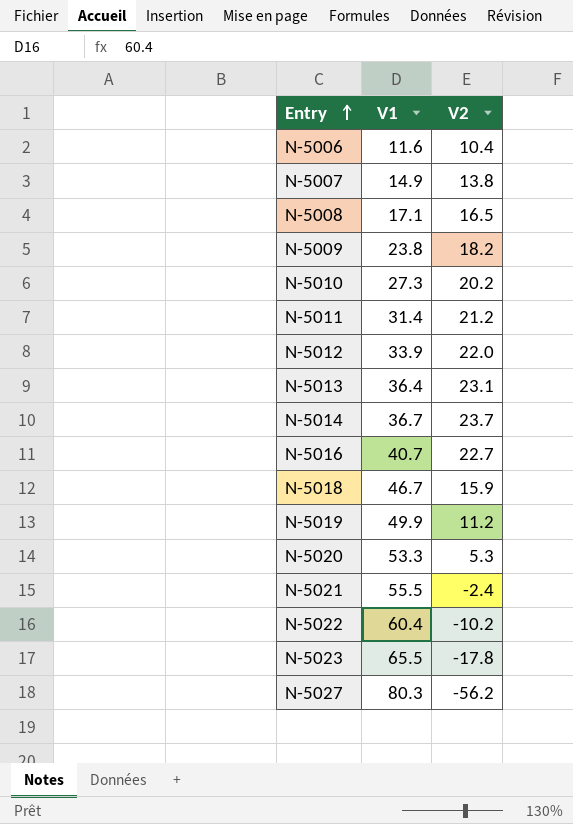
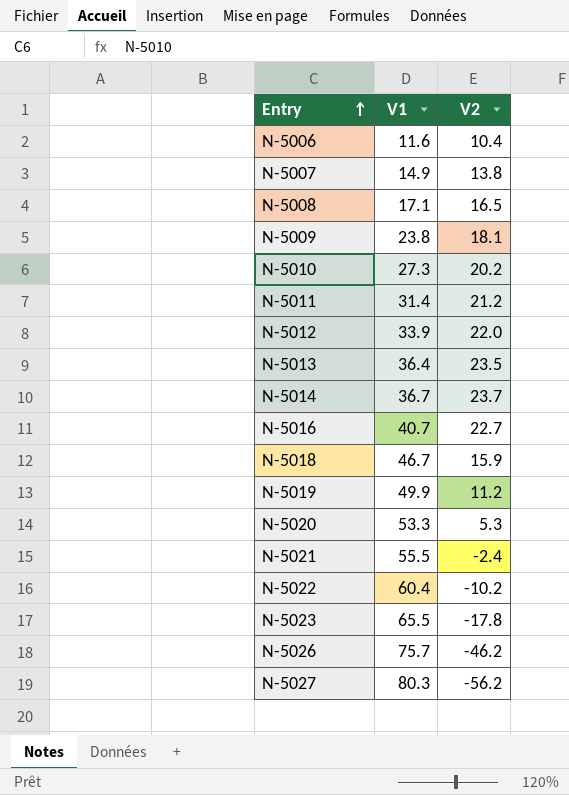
N-5009 | V2: 18.2 -> 18.1
N-5013 | V2: 23.1 -> 23.5
row N-5026: none -> 75.7 | -46.2

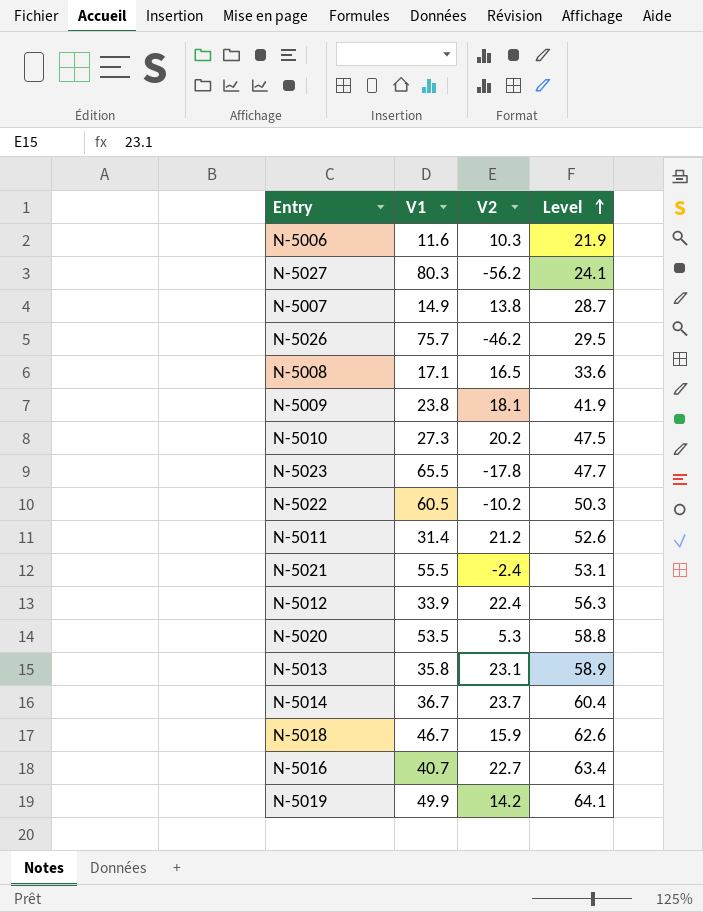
row order: Entry ascending -> Level ascending
column Level | formula: none -> [V1] + [V2]
N-5006 | V2: 10.4 -> 10.3
N-5022 | V1: 60.4 -> 60.5
N-5012 | V2: 22.0 -> 22.4
N-5020 | V1: 53.3 -> 53.5
N-5013 | V1: 36.4 -> 35.8
N-5013 | V2: 23.5 -> 23.1
N-5019 | V2: 11.2 -> 14.2

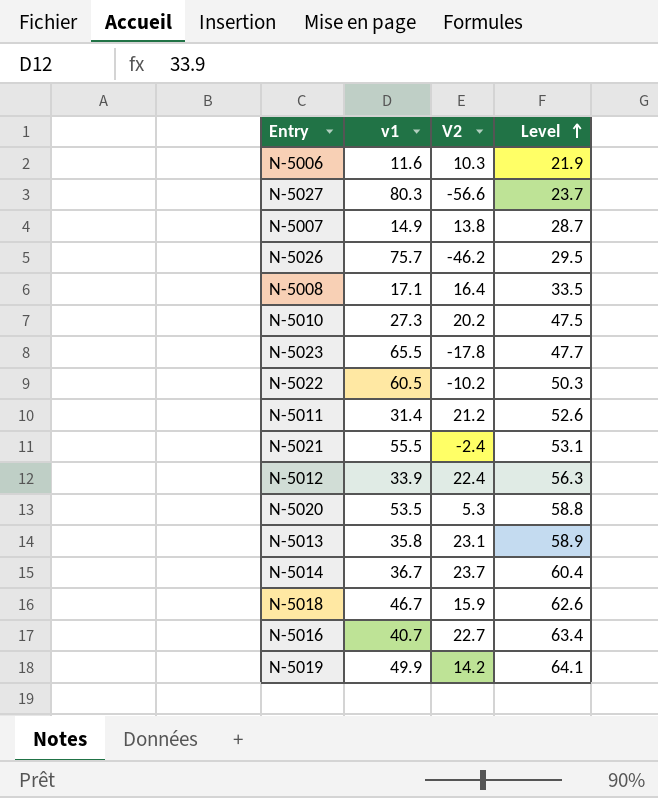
column name: V1 -> v1
row N-5009: 23.8 | 18.1 | 41.9 -> none
N-5027 | V2: -56.2 -> -56.6
N-5027 | Level: 24.1 -> 23.7
N-5008 | V2: 16.5 -> 16.4
N-5008 | Level: 33.6 -> 33.5

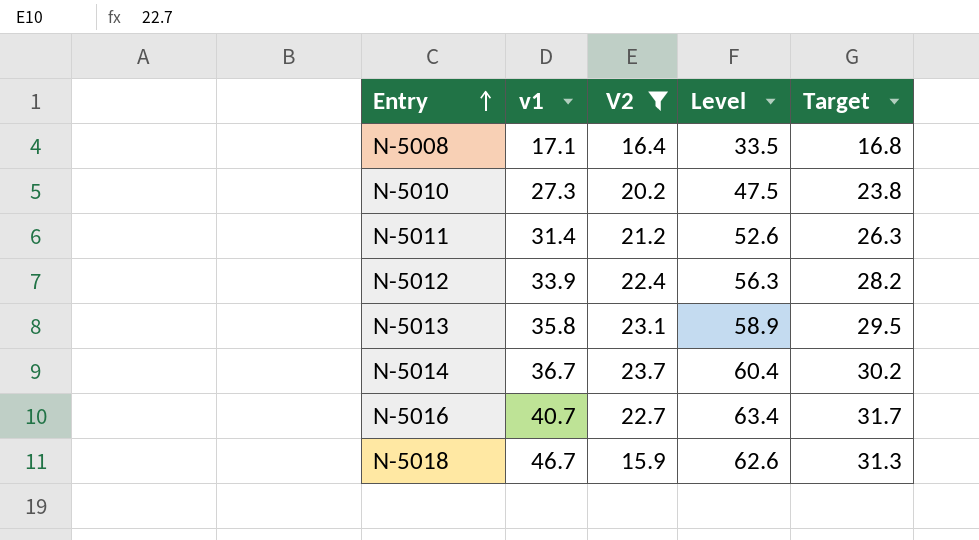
filter: none -> V2 >= 15.9
row order: Level ascending -> Entry ascending
column Target | formula: none -> [Level] * 0.5

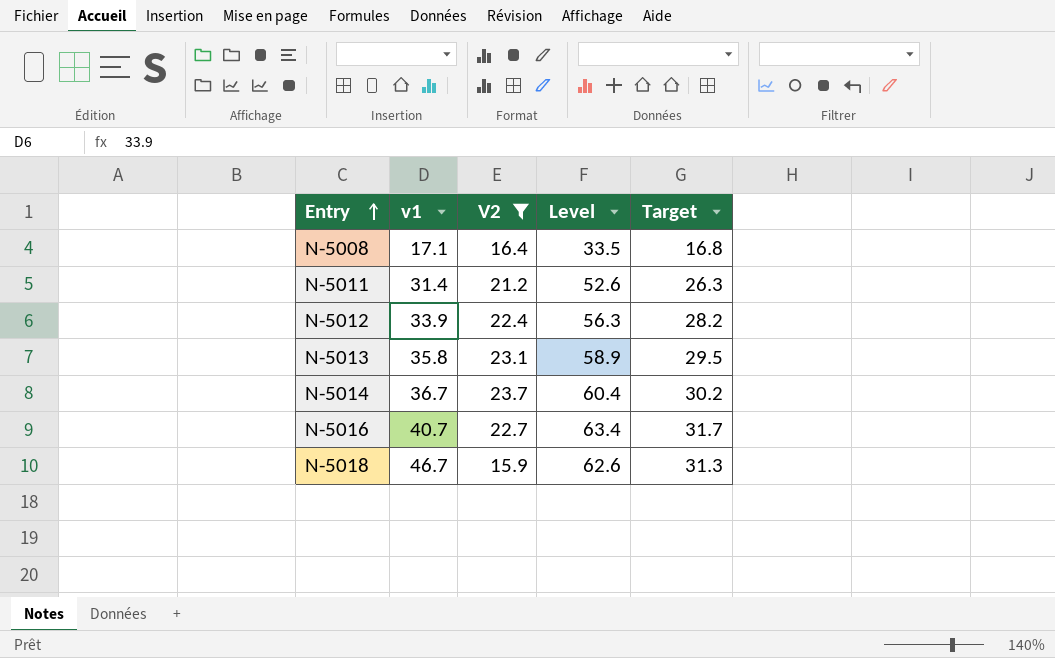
row N-5010: 27.3 | 20.2 | 47.5 | 23.8 -> none

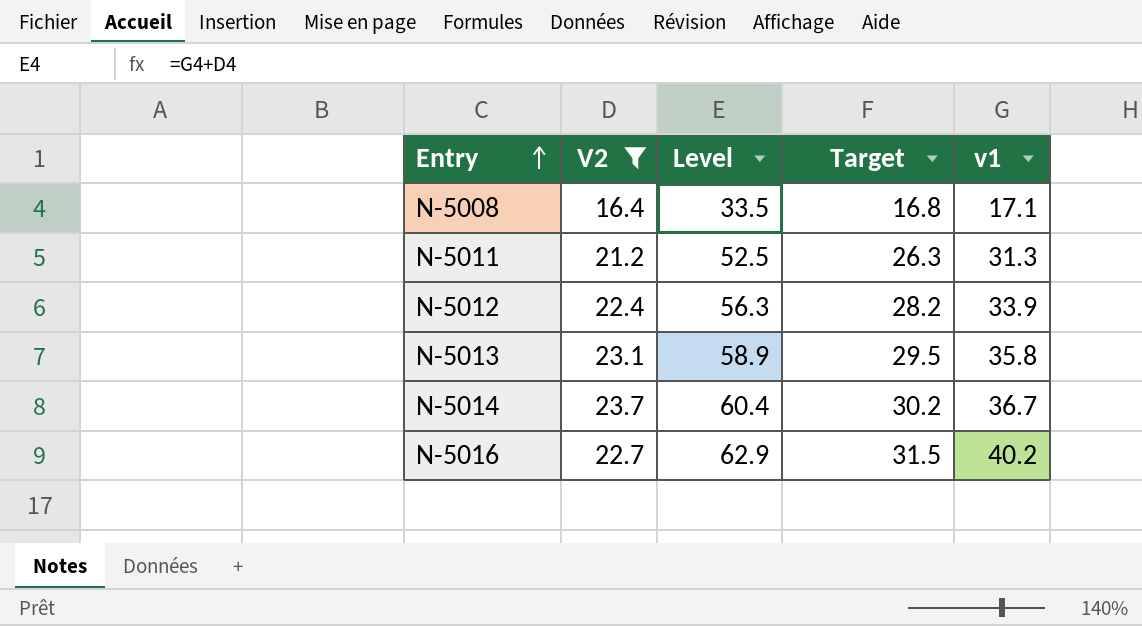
column v1 | position: 2 -> 5
row N-5018: 46.7 | 15.9 | 62.6 | 31.3 -> none
N-5011 | Level: 52.6 -> 52.5
N-5011 | v1: 31.4 -> 31.3
N-5016 | Level: 63.4 -> 62.9
N-5016 | Target: 31.7 -> 31.5
N-5016 | v1: 40.7 -> 40.2

